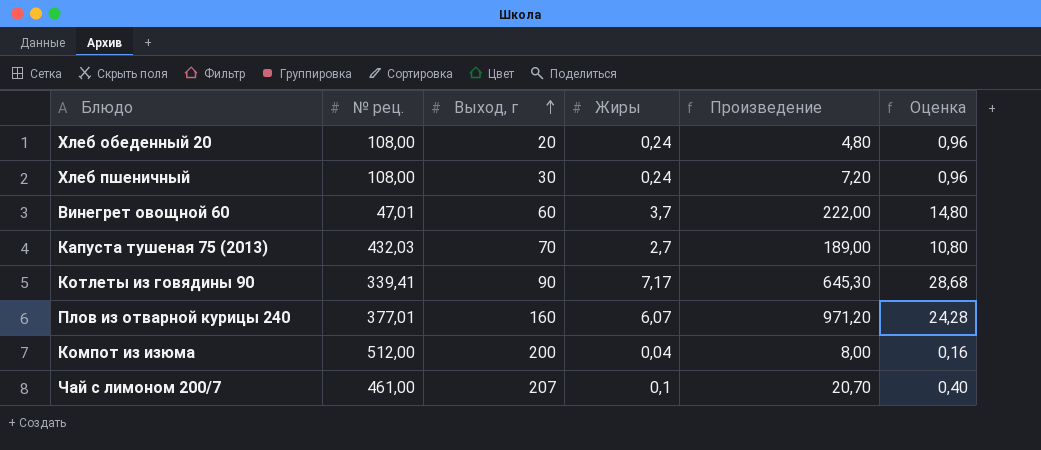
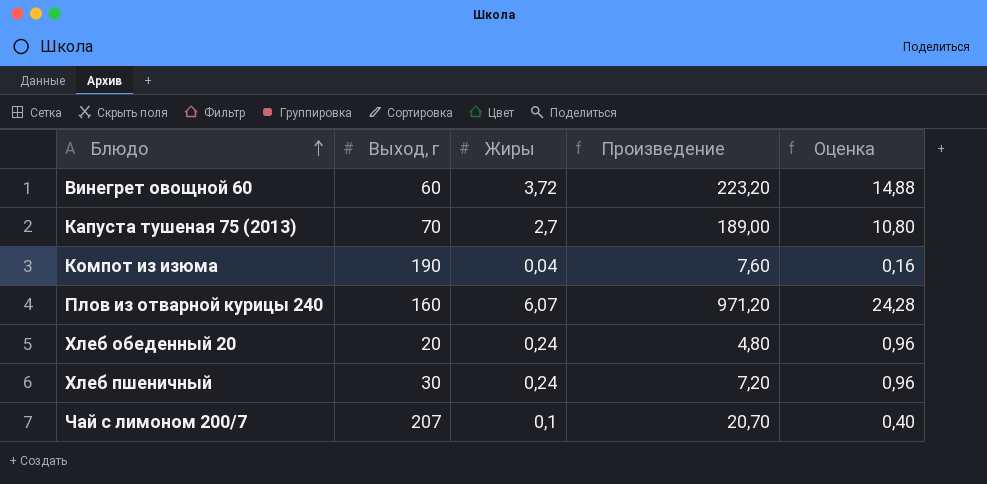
row order: Выход, г ascending -> Блюдо ascending
column № рец. | position: 2 -> none
row Котлеты из говядины 90: 339,41 | 90 | 7,17 | 645,30 | 28,68 -> none
Винегрет овощной 60 | Жиры: 3,7 -> 3,72
Винегрет овощной 60 | Произведение: 222,00 -> 223,20
Винегрет овощной 60 | Оценка: 14,80 -> 14,88
Компот из изюма | Выход, г: 200 -> 190
Компот из изюма | Произведение: 8,00 -> 7,60

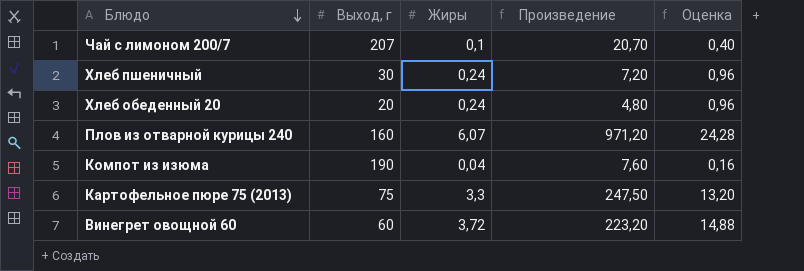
row order: Блюдо ascending -> Блюдо descending
row Капуста тушеная 75 (2013): 70 | 2,7 | 189,00 | 10,80 -> none
row Картофельное пюре 75 (2013): none -> 75 | 3,3 | 247,50 | 13,20

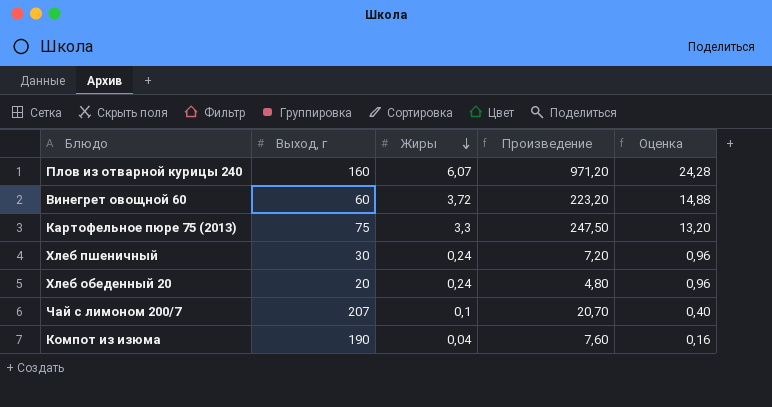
row order: Блюдо descending -> Жиры descending

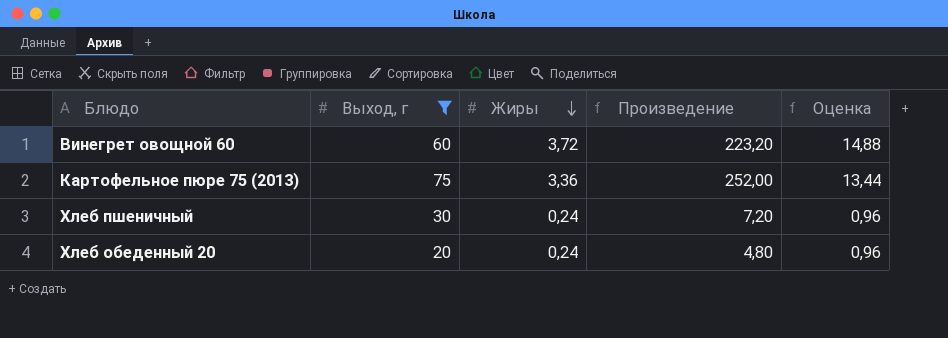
filter: none -> Выход, г <= 75
Картофельное пюре 75 (2013) | Жиры: 3,3 -> 3,36
Картофельное пюре 75 (2013) | Произведение: 247,50 -> 252,00
Картофельное пюре 75 (2013) | Оценка: 13,20 -> 13,44

